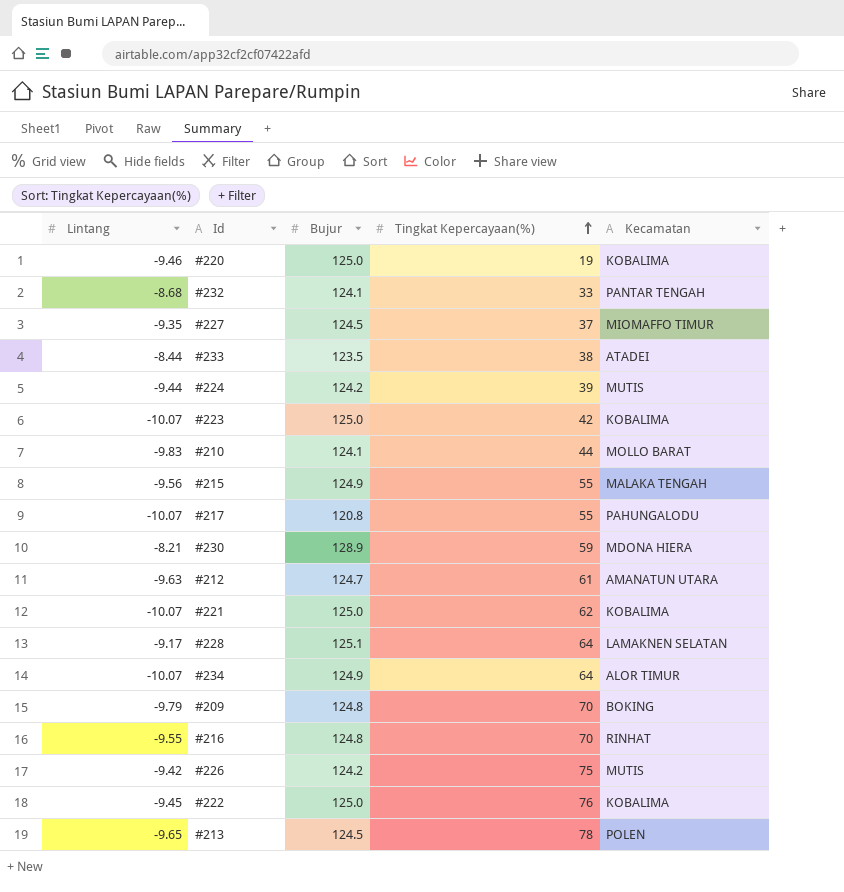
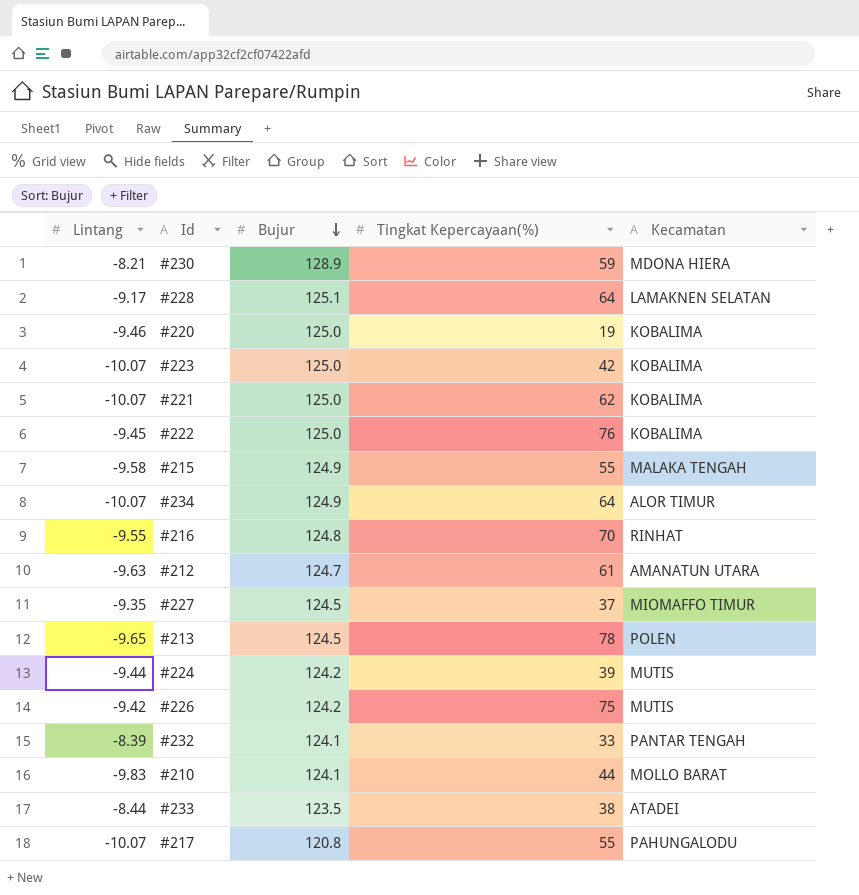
row order: Tingkat Kepercayaan(%) ascending -> Bujur descending
row #209: -9.79 | 124.8 | 70 | BOKING -> none
#215 | Lintang: -9.56 -> -9.58
#232 | Lintang: -8.68 -> -8.39

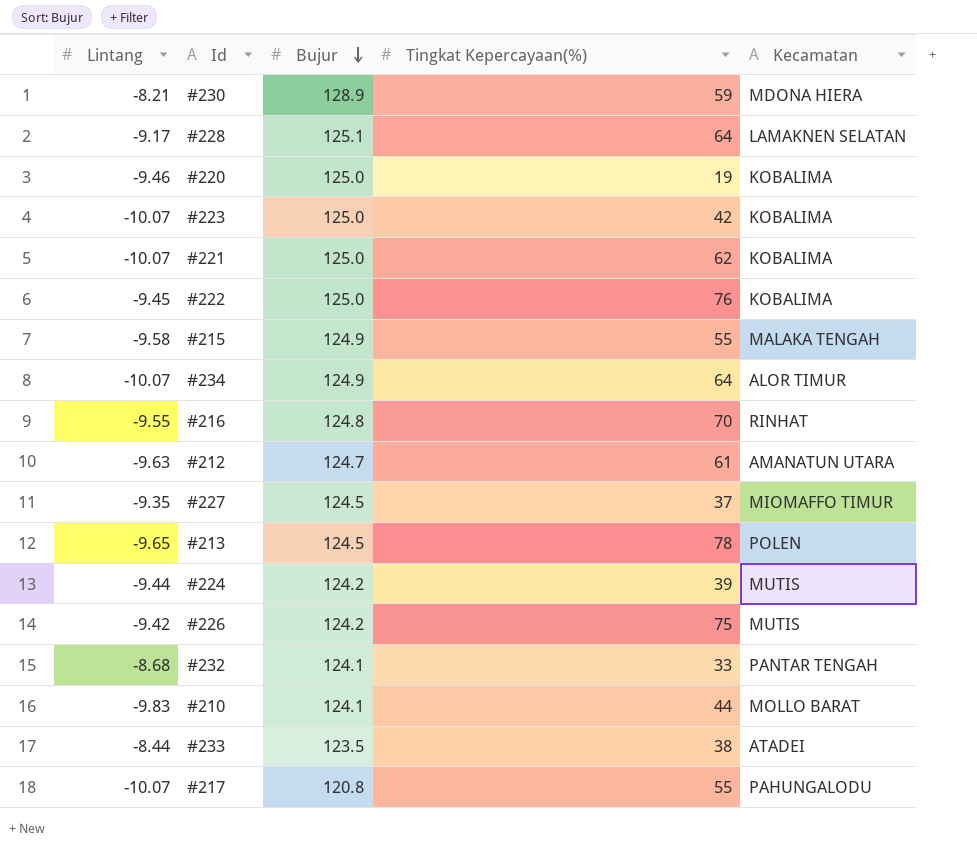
#232 | Lintang: -8.39 -> -8.68

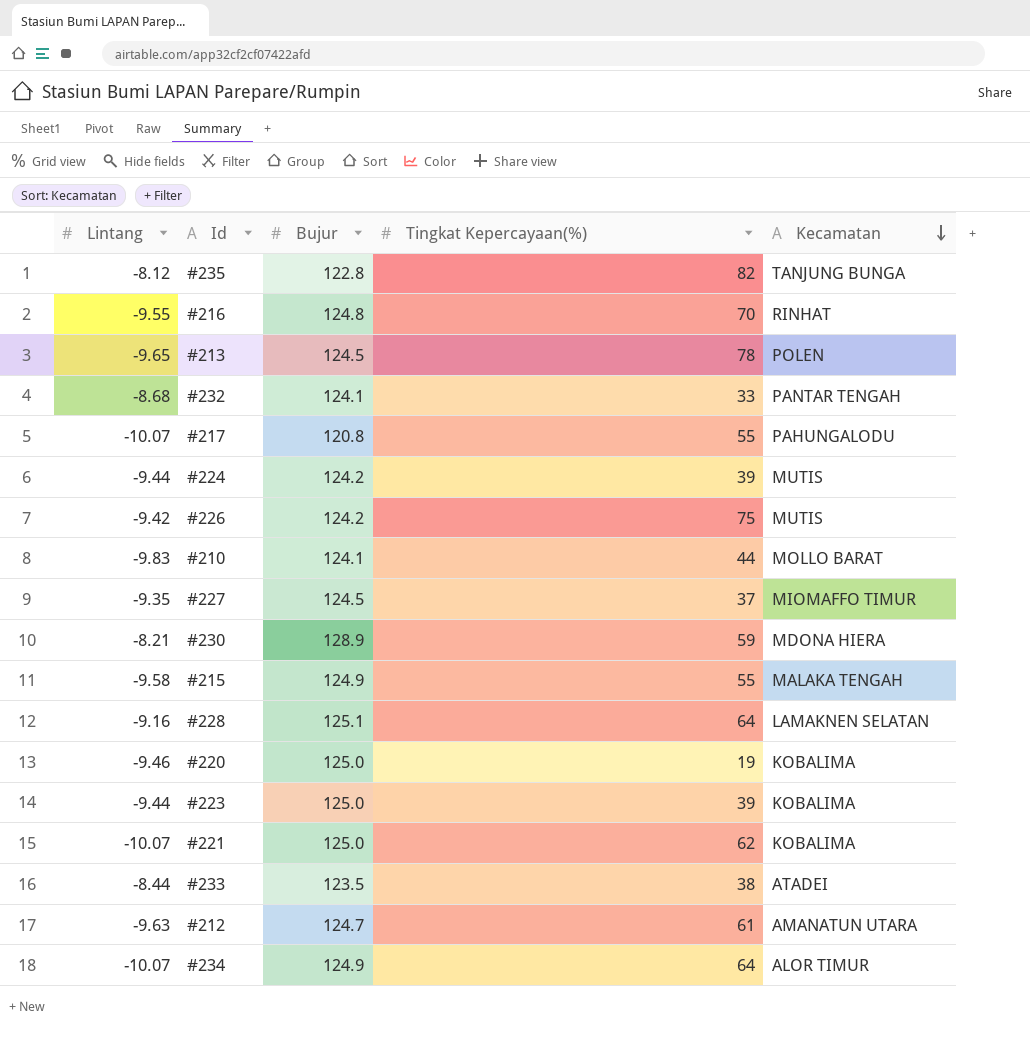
row order: Bujur descending -> Kecamatan descending
row #222: -9.45 | 125.0 | 76 | KOBALIMA -> none
row #235: none -> -8.12 | 122.8 | 82 | TANJUNG BUNGA
#228 | Lintang: -9.17 -> -9.16
#223 | Lintang: -10.07 -> -9.44
#223 | Tingkat Kepercayaan(%): 42 -> 39

